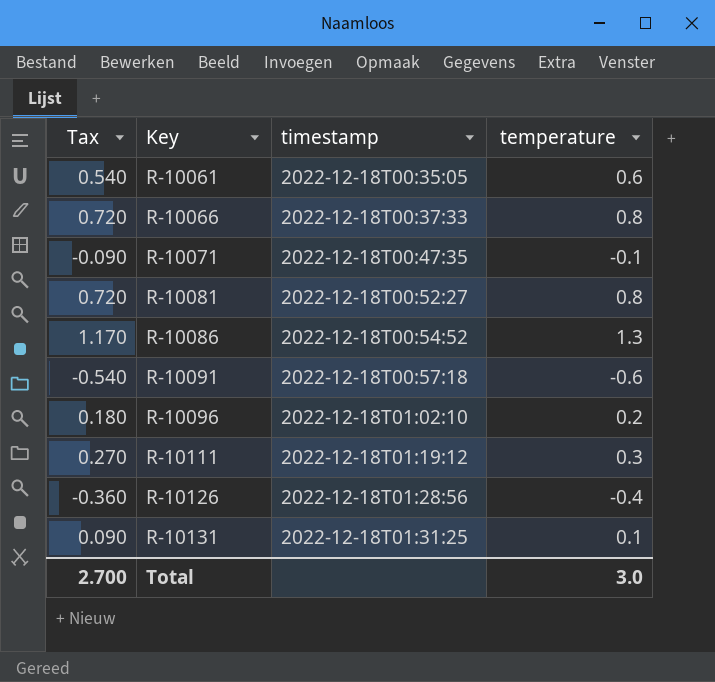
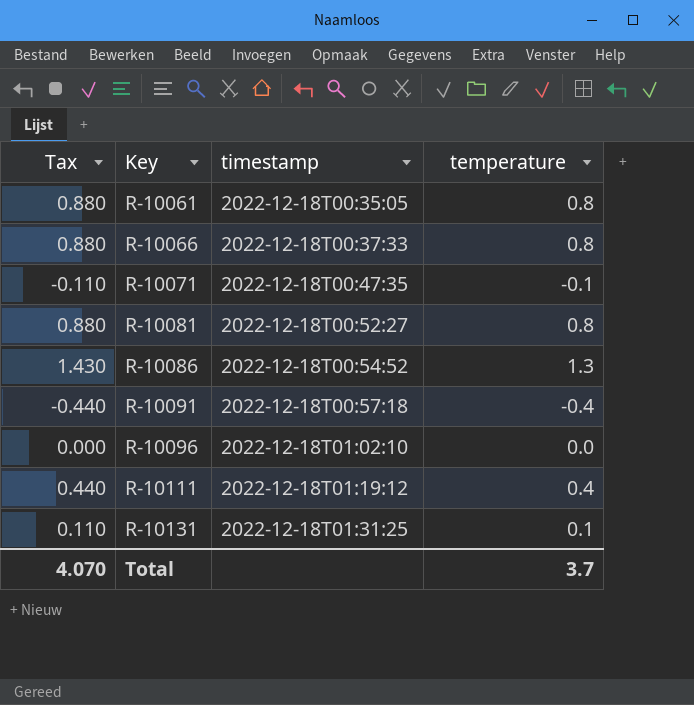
column Tax | formula: [temperature] * 0.9 -> [temperature] * 1.1
row R-10126: -0.360 | 2022-12-18T01:28:56 | -0.4 -> none
R-10061 | temperature: 0.6 -> 0.8
R-10091 | temperature: -0.6 -> -0.4
R-10096 | temperature: 0.2 -> 0.0
R-10111 | temperature: 0.3 -> 0.4
Total | Tax: 2.700 -> 4.070
Total | temperature: 3.0 -> 3.7

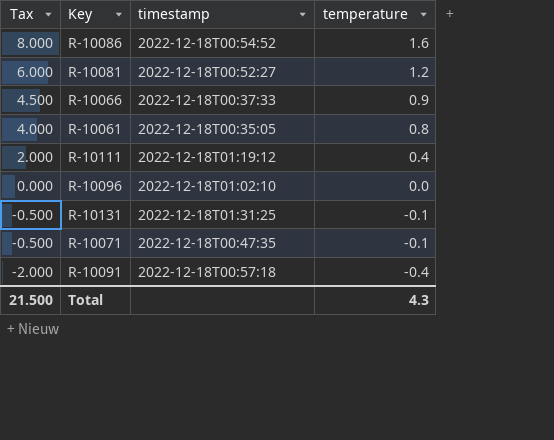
row order: Key ascending -> Tax descending
column Tax | formula: [temperature] * 1.1 -> [temperature] * 5
R-10086 | temperature: 1.3 -> 1.6
R-10081 | temperature: 0.8 -> 1.2
R-10066 | temperature: 0.8 -> 0.9
R-10131 | temperature: 0.1 -> -0.1
Total | Tax: 4.070 -> 21.500
Total | temperature: 3.7 -> 4.3

